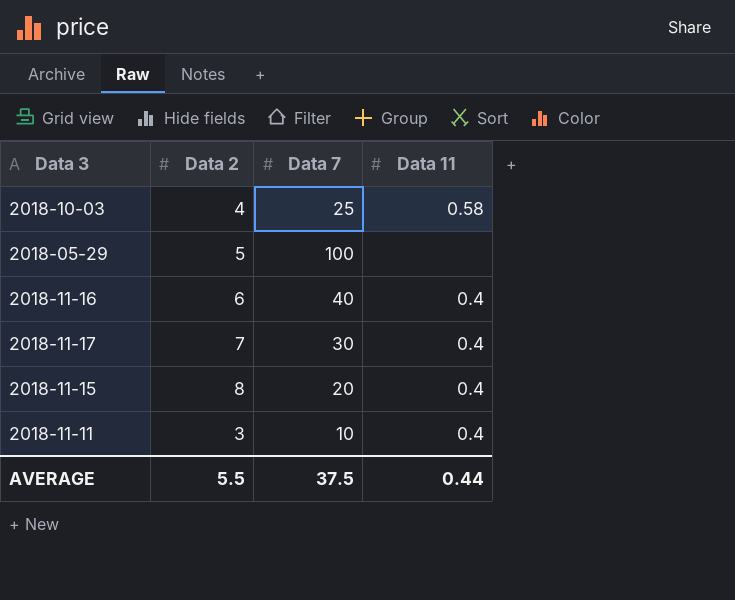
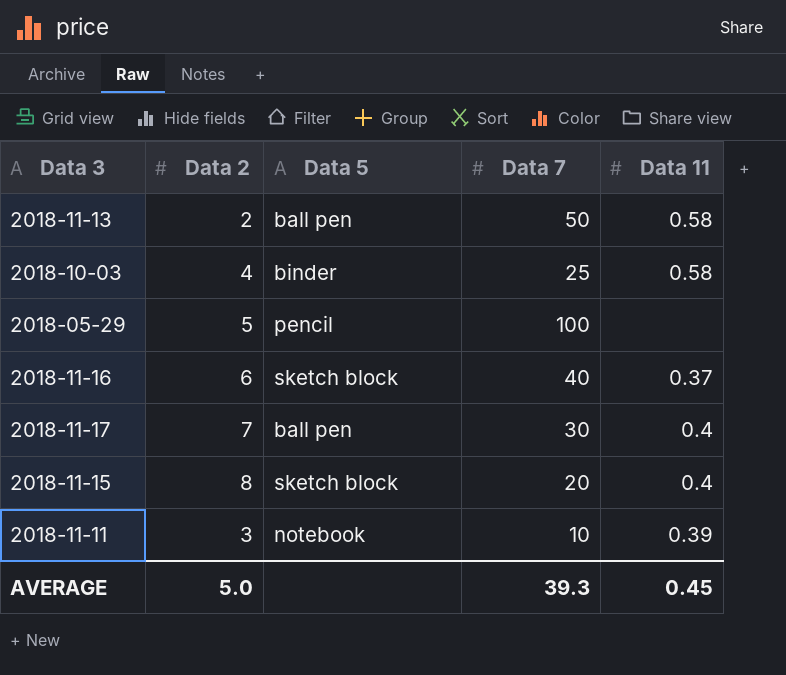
column Data 5 | position: none -> 3
row 2018-11-13: none -> 2 | ball pen | 50 | 0.58
2018-11-16 | Data 11: 0.4 -> 0.37
2018-11-11 | Data 11: 0.4 -> 0.39
AVERAGE | Data 2: 5.5 -> 5.0
AVERAGE | Data 7: 37.5 -> 39.3
AVERAGE | Data 11: 0.44 -> 0.45

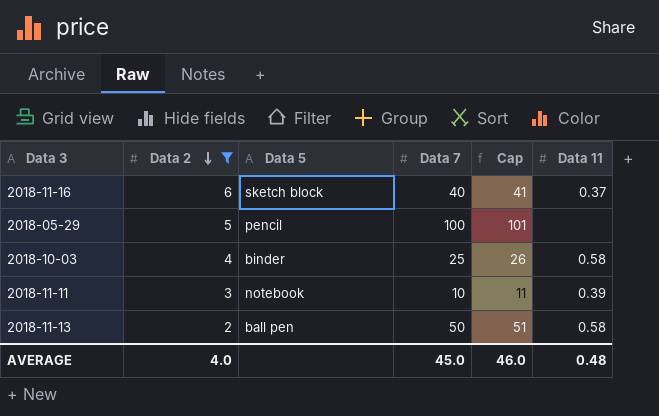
filter: none -> Data 2 <= 6
row order: none -> Data 2 descending
column Cap | formula: none -> [Data 7] + 1
AVERAGE | Data 2: 5.0 -> 4.0
AVERAGE | Data 7: 39.3 -> 45.0
AVERAGE | Data 11: 0.45 -> 0.48

